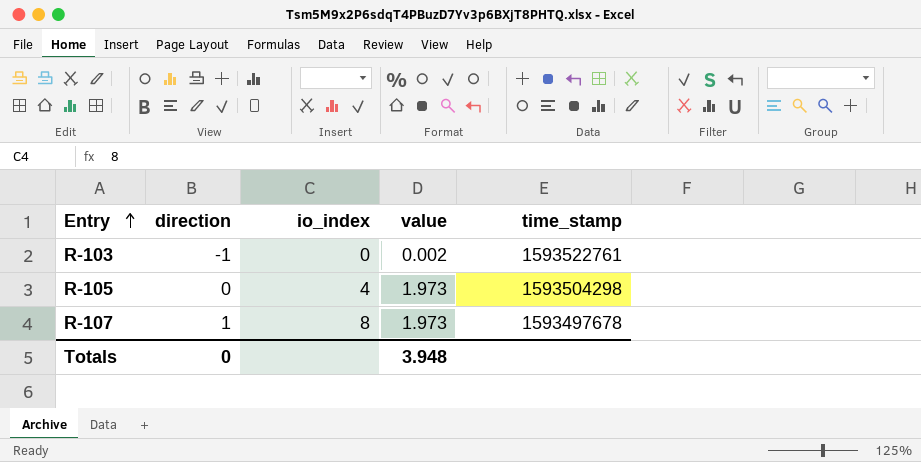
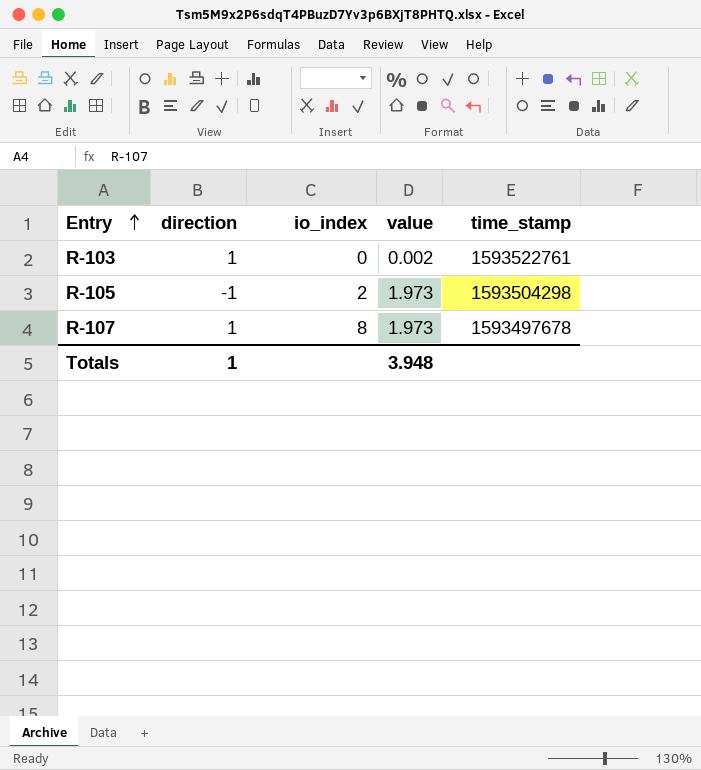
R-103 | direction: -1 -> 1
R-105 | direction: 0 -> -1
R-105 | io_index: 4 -> 2
Totals | direction: 0 -> 1

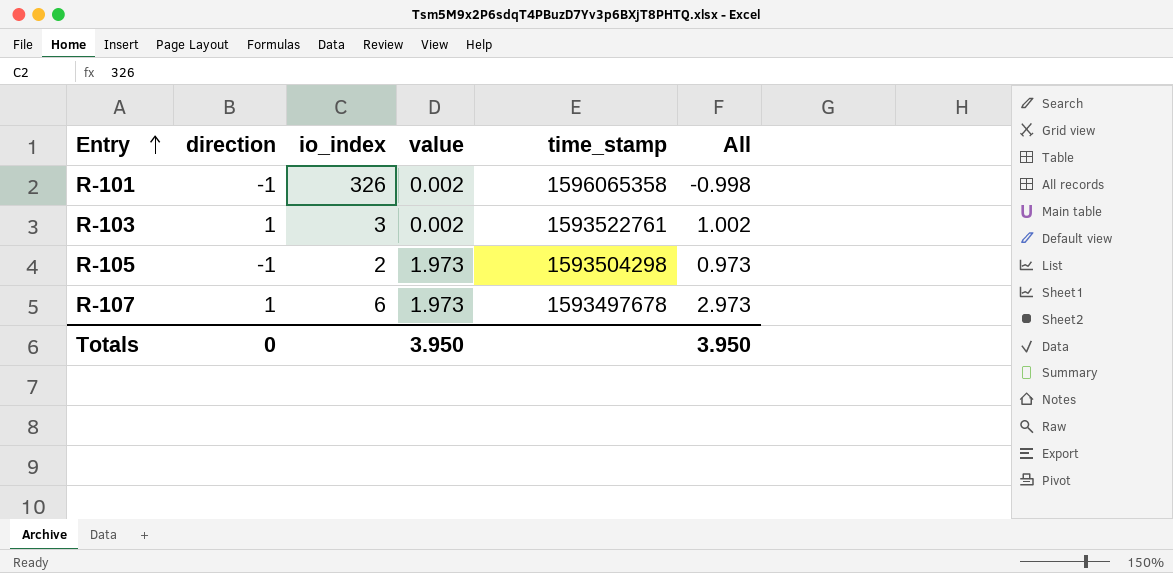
column All | formula: none -> [direction] + [value]
row R-101: none -> -1 | 326 | 0.002 | 1596065358 | -0.998
R-103 | io_index: 0 -> 3
R-107 | io_index: 8 -> 6
Totals | direction: 1 -> 0
Totals | value: 3.948 -> 3.950

